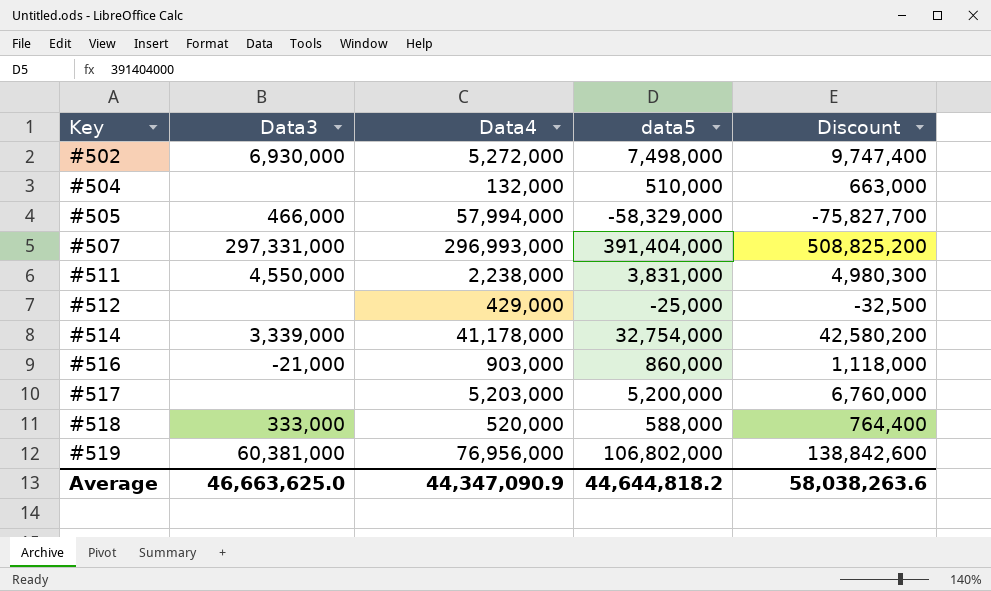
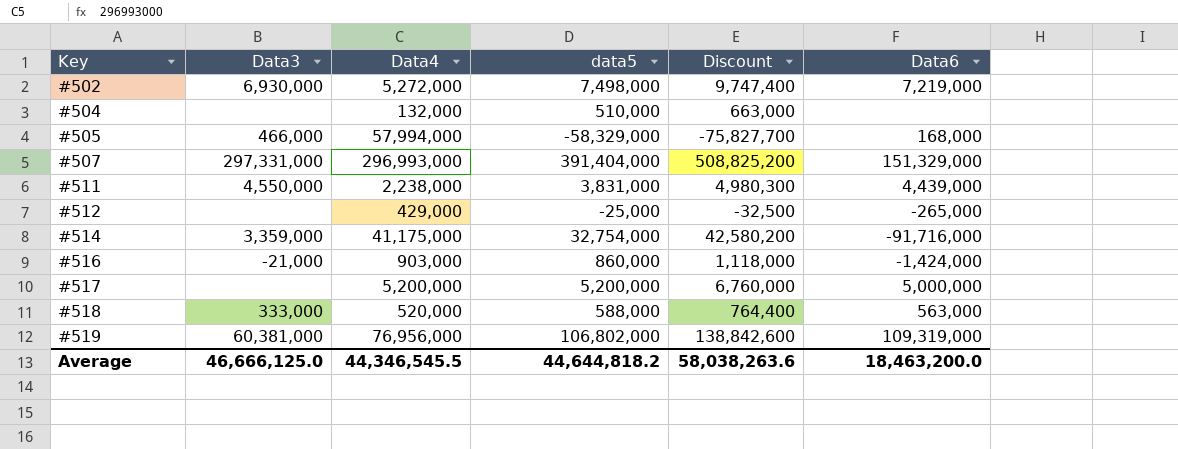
column Data6 | position: none -> 6
#514 | Data3: 3,339,000 -> 3,359,000
#514 | Data4: 41,178,000 -> 41,175,000
#517 | Data4: 5,203,000 -> 5,200,000
Average | Data3: 46,663,625.0 -> 46,666,125.0
Average | Data4: 44,347,090.9 -> 44,346,545.5

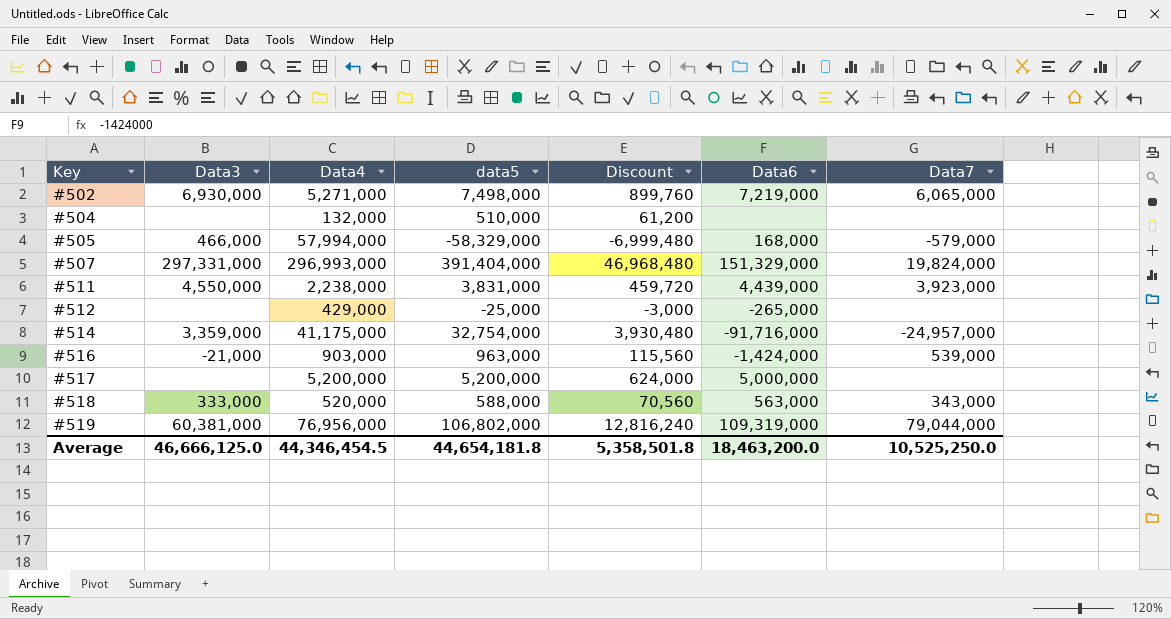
column Discount | formula: [data5] * 1.3 -> [data5] * 0.12
column Data7 | position: none -> 7
#502 | Data4: 5,272,000 -> 5,271,000
#516 | data5: 860,000 -> 963,000
Average | Data4: 44,346,545.5 -> 44,346,454.5
Average | data5: 44,644,818.2 -> 44,654,181.8
Average | Discount: 58,038,263.6 -> 5,358,501.8

